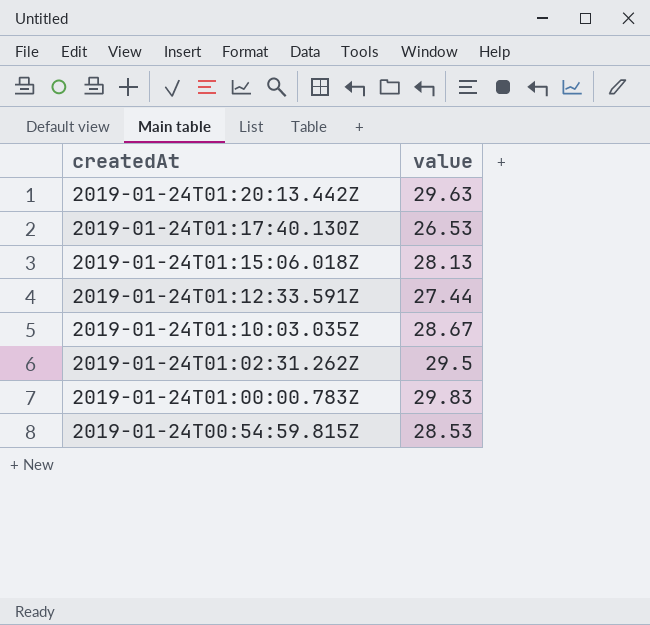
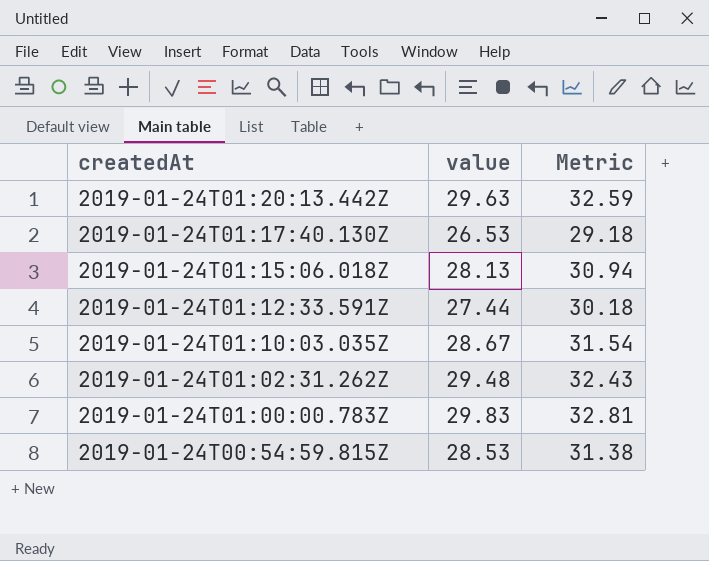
column Metric | formula: none -> [value] * 1.1
2019-01-24T01:02:31.262Z | value: 29.5 -> 29.48

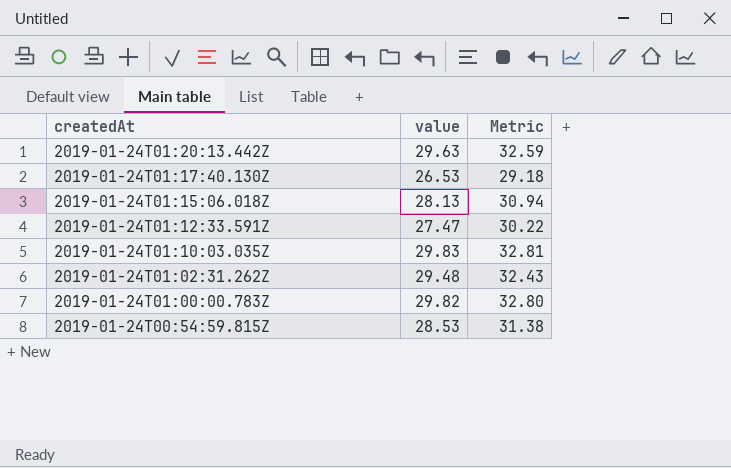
2019-01-24T01:12:33.591Z | value: 27.44 -> 27.47
2019-01-24T01:12:33.591Z | Metric: 30.18 -> 30.22
2019-01-24T01:10:03.035Z | value: 28.67 -> 29.83
2019-01-24T01:10:03.035Z | Metric: 31.54 -> 32.81
2019-01-24T01:00:00.783Z | value: 29.83 -> 29.82
2019-01-24T01:00:00.783Z | Metric: 32.81 -> 32.80

